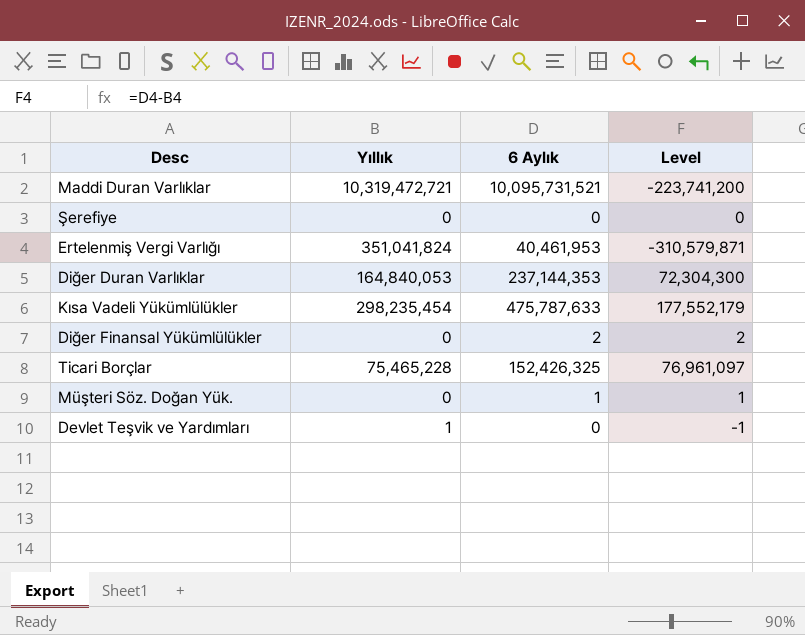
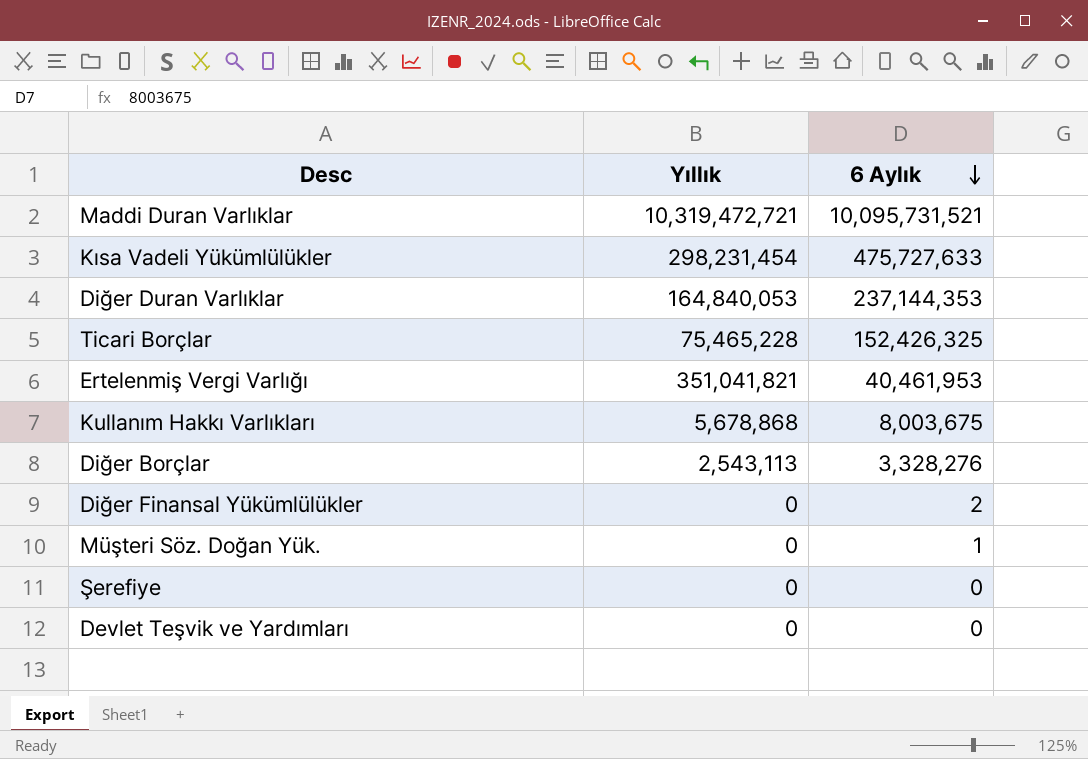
row order: none -> 6 Aylık descending
column Level | formula: [6 Aylık] - [Yıllık] -> none
Kısa Vadeli Yükümlülükler | Yıllık: 298,235,454 -> 298,231,454
Kısa Vadeli Yükümlülükler | 6 Aylık: 475,787,633 -> 475,727,633
Ertelenmiş Vergi Varlığı | Yıllık: 351,041,824 -> 351,041,821
row Kullanım Hakkı Varlıkları: none -> 5,678,868 | 8,003,675
row Diğer Borçlar: none -> 2,543,113 | 3,328,276
Devlet Teşvik ve Yardımları | Yıllık: 1 -> 0

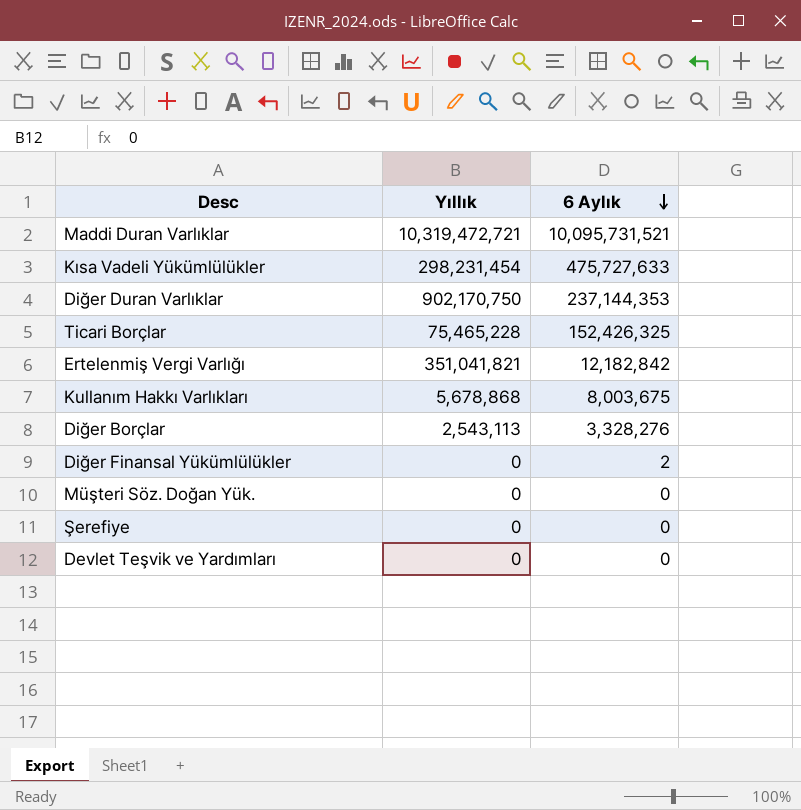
Diğer Duran Varlıklar | Yıllık: 164,840,053 -> 902,170,750
Ertelenmiş Vergi Varlığı | 6 Aylık: 40,461,953 -> 12,182,842
Müşteri Söz. Doğan Yük. | 6 Aylık: 1 -> 0

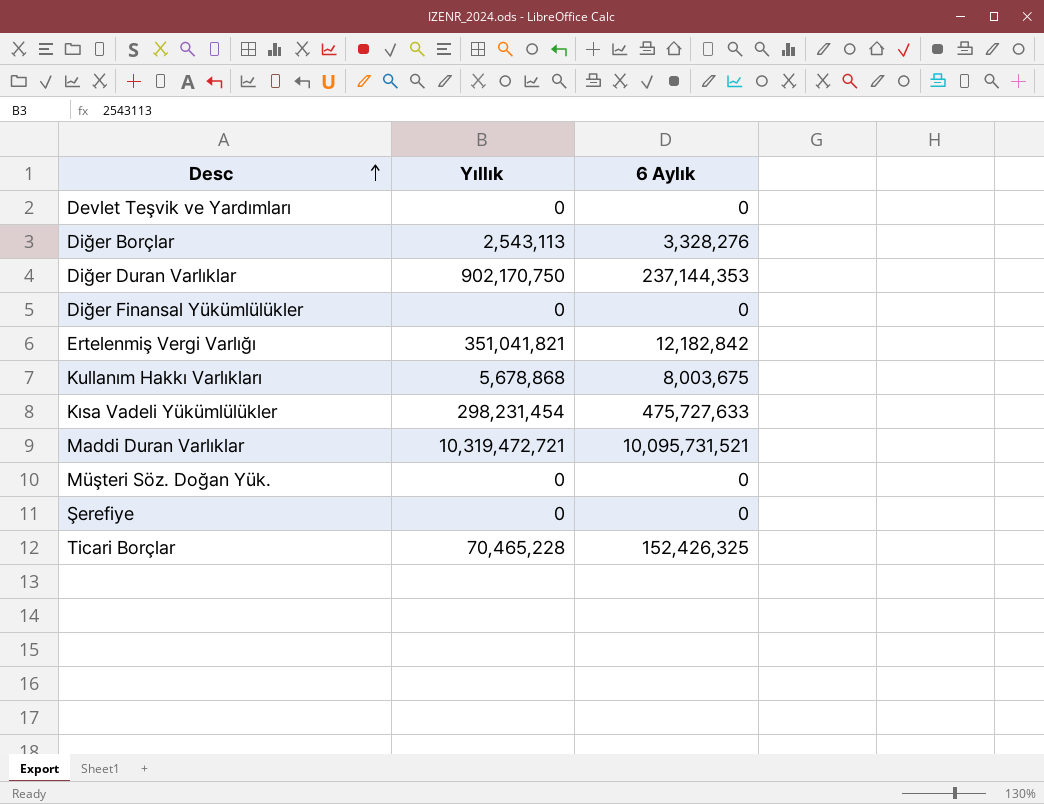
row order: 6 Aylık descending -> Desc ascending
Diğer Finansal Yükümlülükler | 6 Aylık: 2 -> 0
Ticari Borçlar | Yıllık: 75,465,228 -> 70,465,228

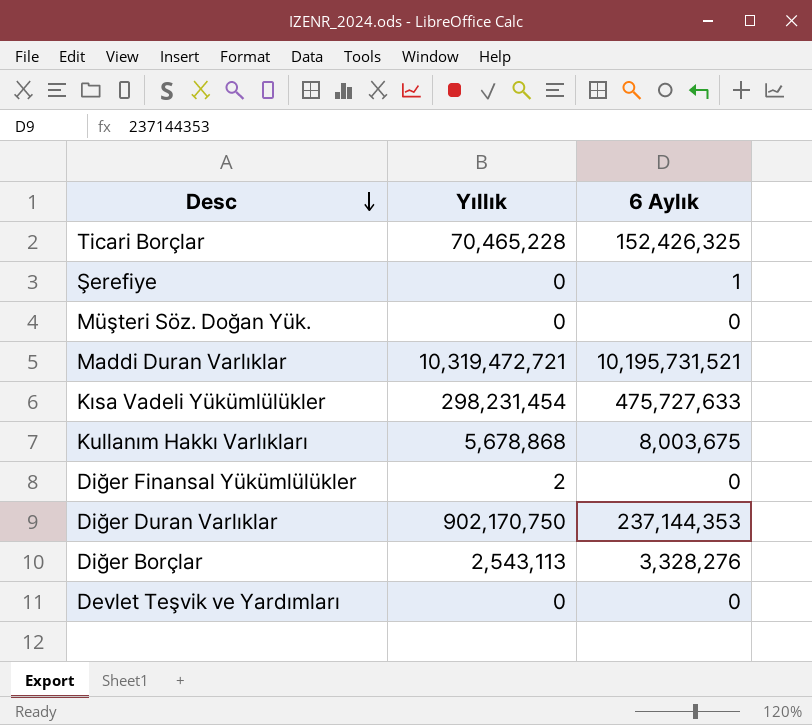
row order: Desc ascending -> Desc descending
row Ertelenmiş Vergi Varlığı: 351,041,821 | 12,182,842 -> none
Şerefiye | 6 Aylık: 0 -> 1
Maddi Duran Varlıklar | 6 Aylık: 10,095,731,521 -> 10,195,731,521
Diğer Finansal Yükümlülükler | Yıllık: 0 -> 2

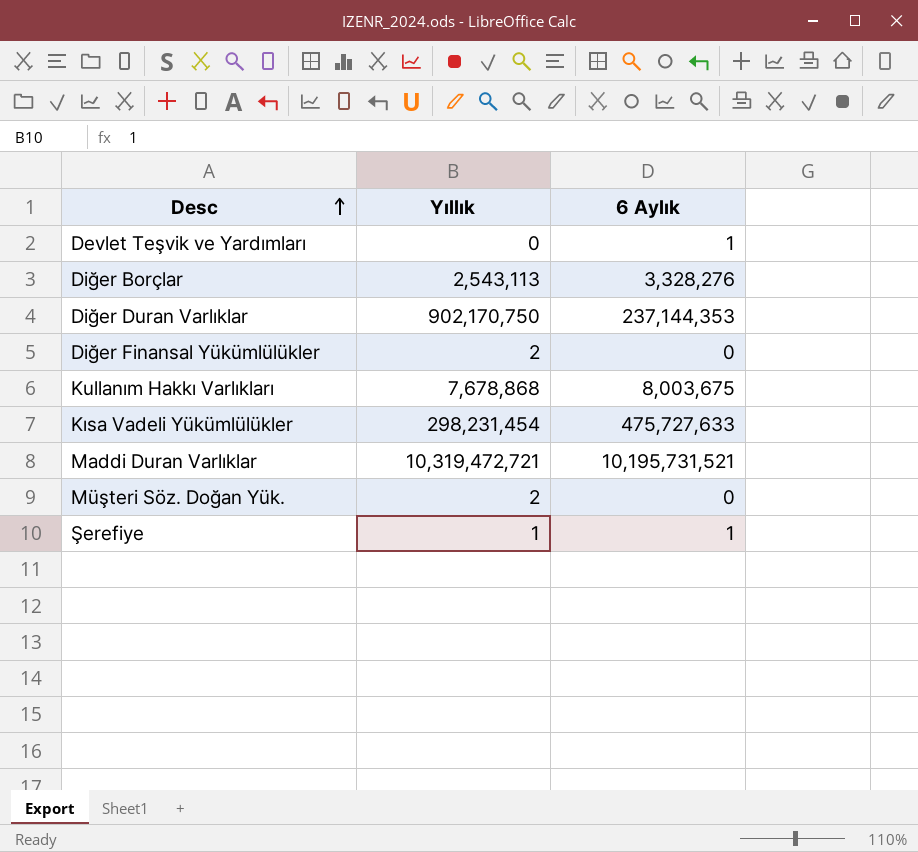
row order: Desc descending -> Desc ascending
row Ticari Borçlar: 70,465,228 | 152,426,325 -> none
Devlet Teşvik ve Yardımları | 6 Aylık: 0 -> 1
Kullanım Hakkı Varlıkları | Yıllık: 5,678,868 -> 7,678,868
Müşteri Söz. Doğan Yük. | Yıllık: 0 -> 2
Şerefiye | Yıllık: 0 -> 1

